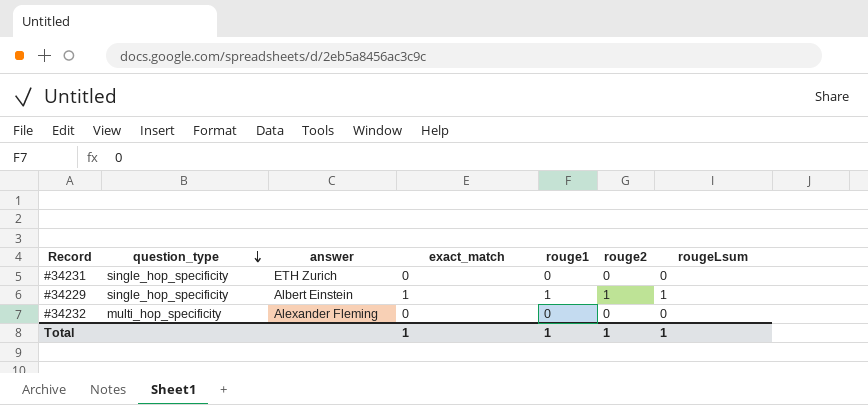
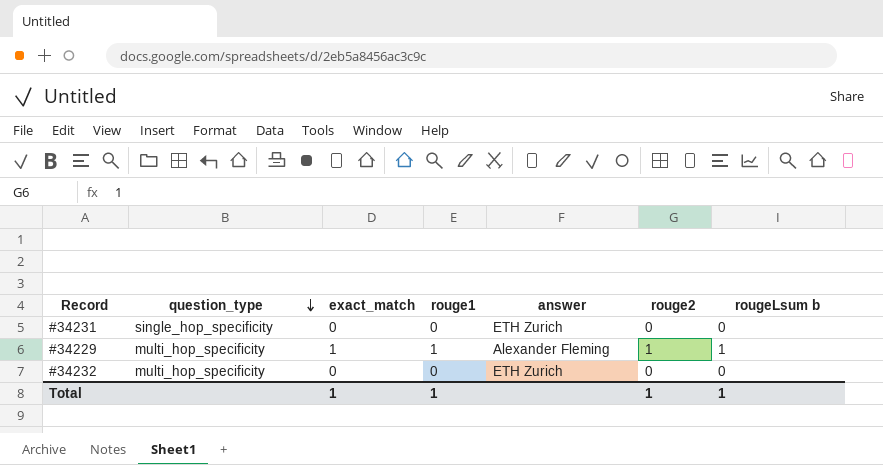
column answer | position: 3 -> 5
column name: rougeLsum -> rougeLsum b
#34229 | question_type: single_hop_specificity -> multi_hop_specificity
#34229 | answer: Albert Einstein -> Alexander Fleming
#34232 | answer: Alexander Fleming -> ETH Zurich

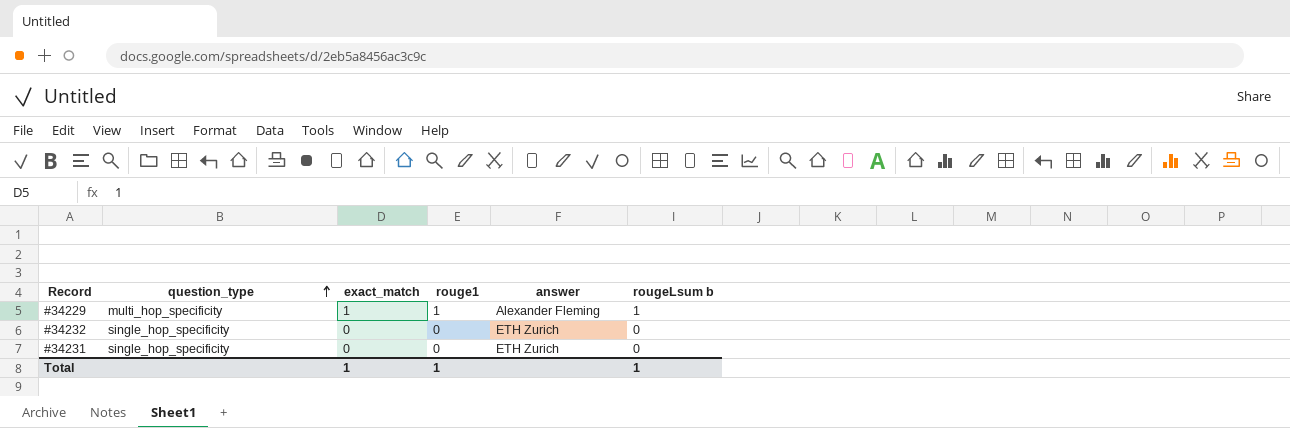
row order: question_type descending -> question_type ascending
column rouge2 | position: 6 -> none
#34232 | question_type: multi_hop_specificity -> single_hop_specificity

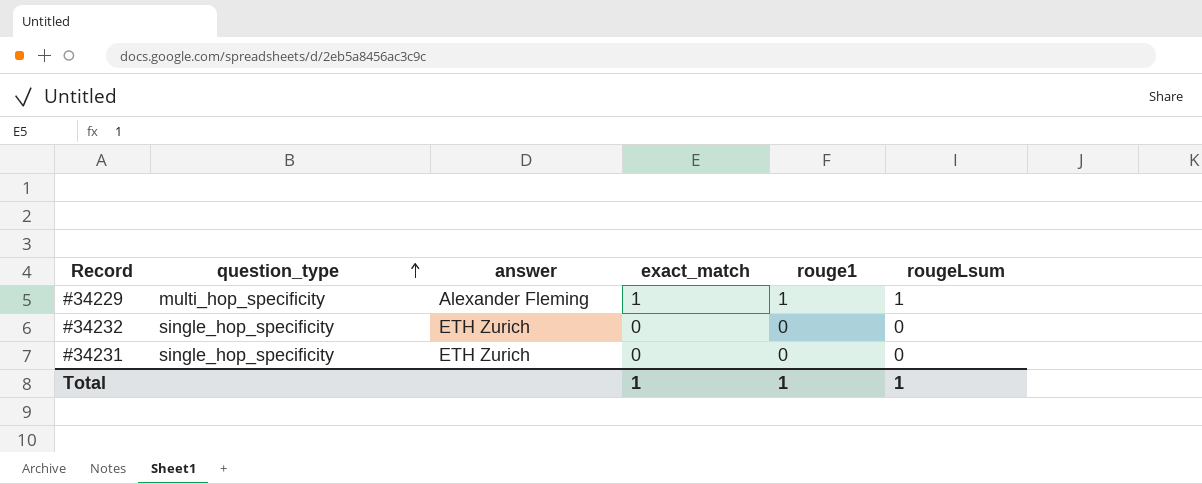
column answer | position: 5 -> 3
column name: rougeLsum b -> rougeLsum

